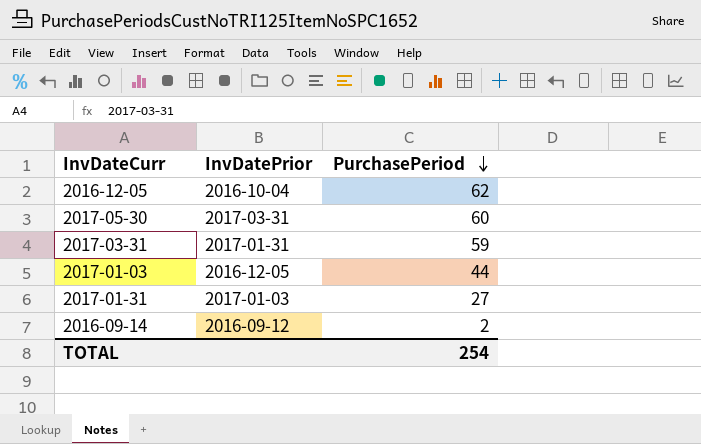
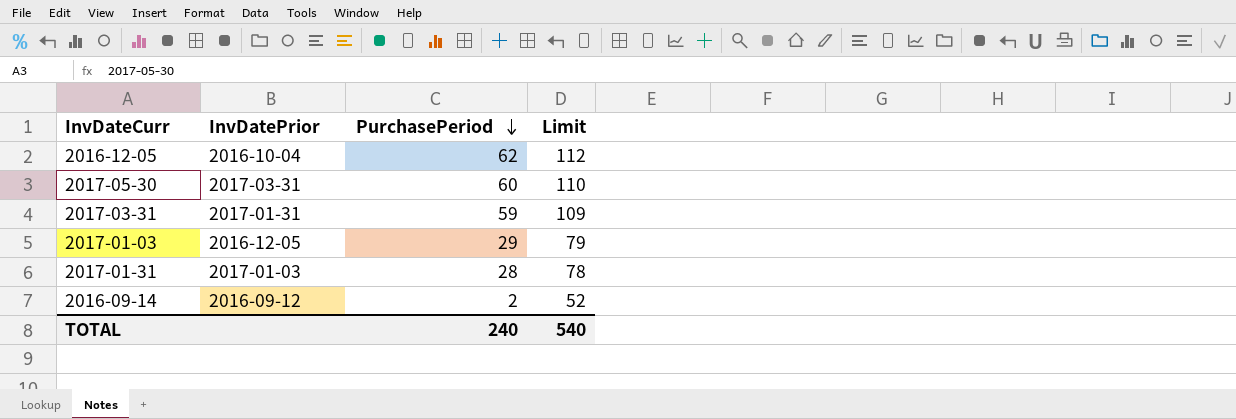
column Limit | formula: none -> [PurchasePeriod] + 50
2017-01-03 | PurchasePeriod: 44 -> 29
2017-01-31 | PurchasePeriod: 27 -> 28
TOTAL | PurchasePeriod: 254 -> 240

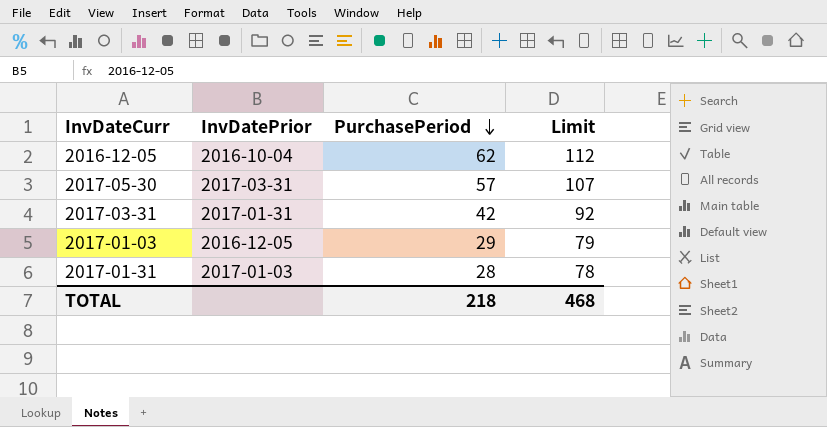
row 2016-09-14: 2016-09-12 | 2 | 52 -> none
2017-05-30 | PurchasePeriod: 60 -> 57
2017-05-30 | Limit: 110 -> 107
2017-03-31 | PurchasePeriod: 59 -> 42
2017-03-31 | Limit: 109 -> 92
TOTAL | PurchasePeriod: 240 -> 218
TOTAL | Limit: 540 -> 468

